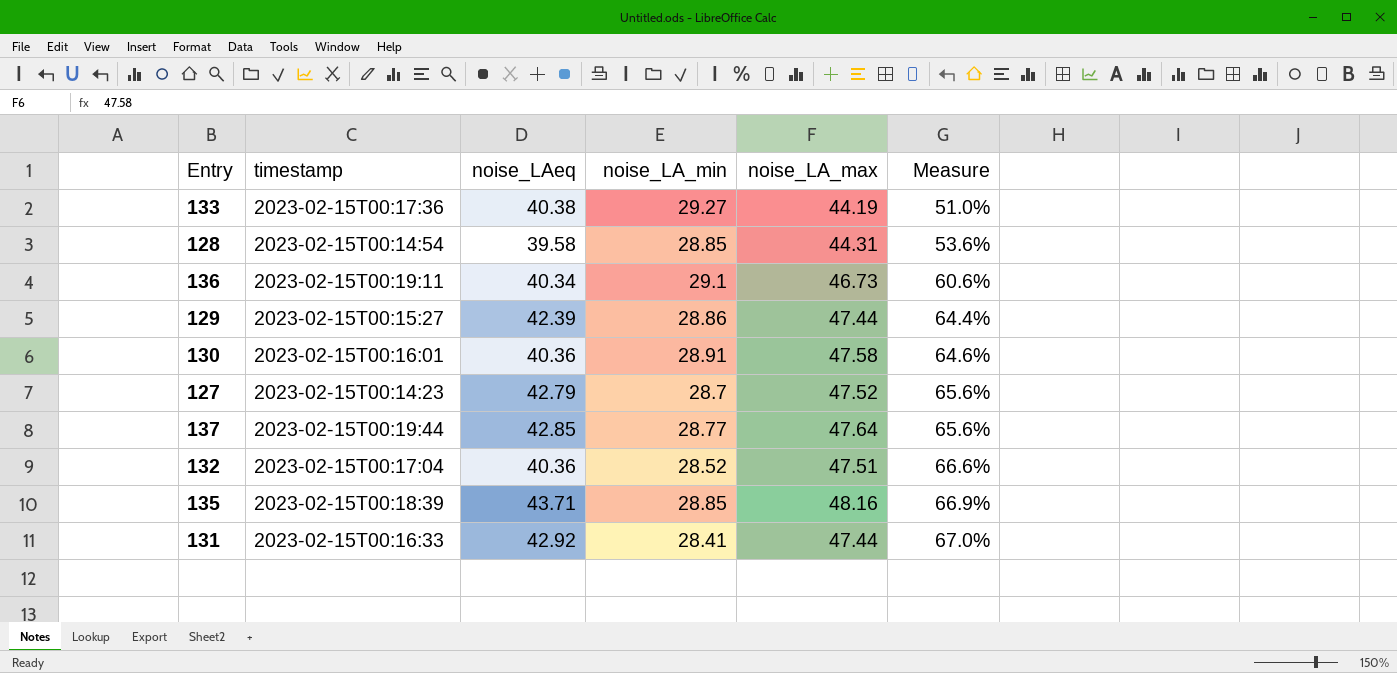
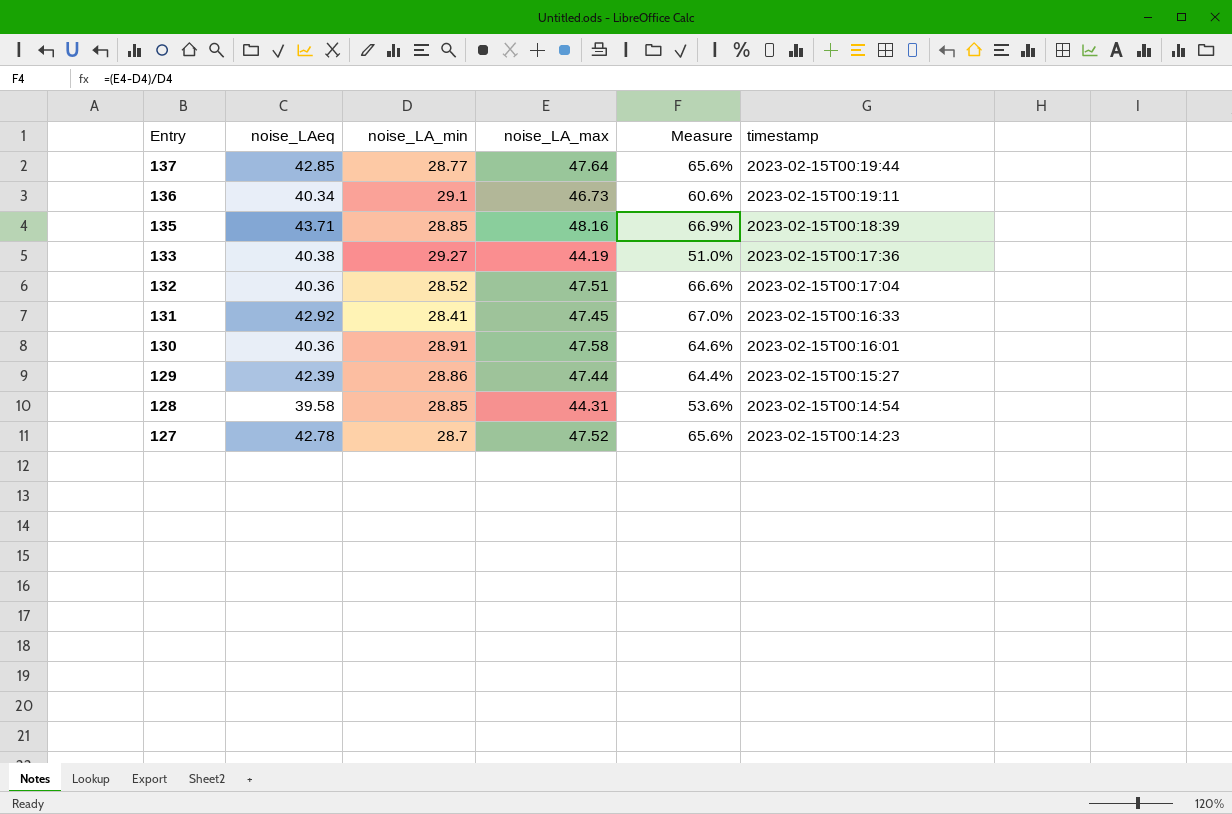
row order: Measure ascending -> Entry descending
column timestamp | position: 2 -> 6
131 | noise_LA_max: 47.44 -> 47.45
127 | noise_LAeq: 42.79 -> 42.78

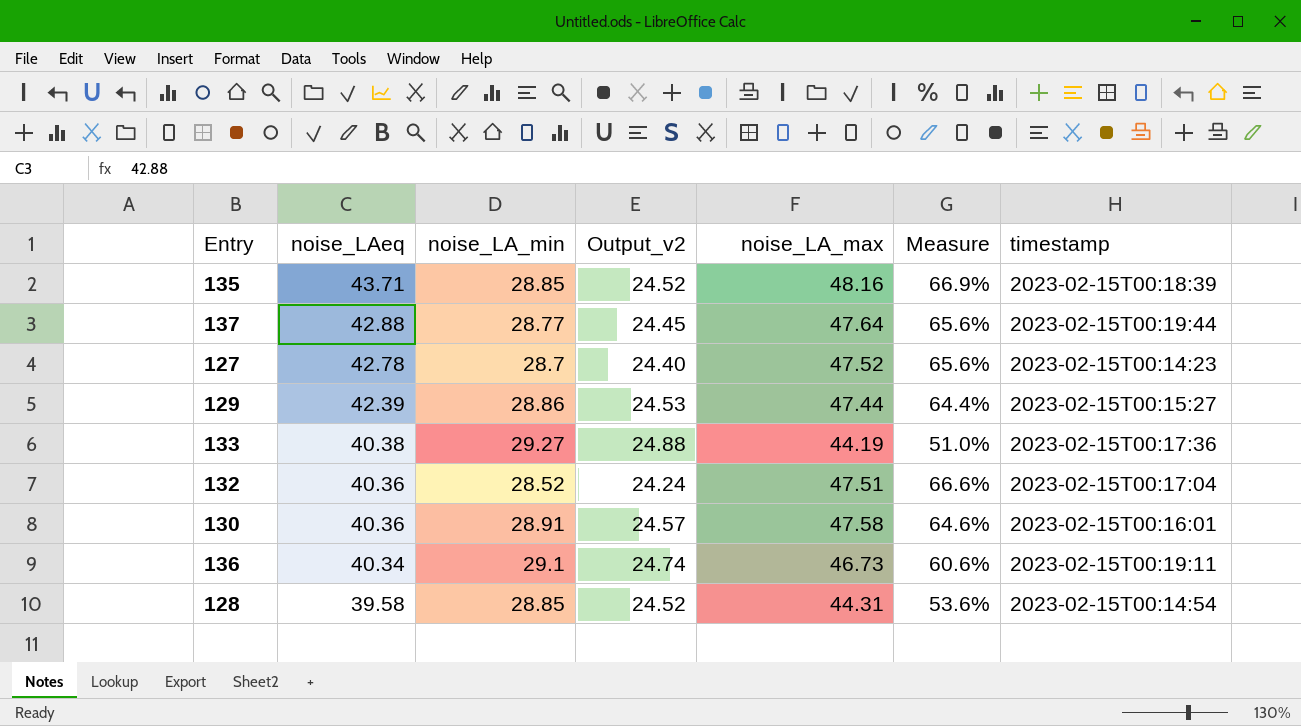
row order: Entry descending -> noise_LAeq descending
column Output_v2 | formula: none -> [noise_LA_min] * 0.85
row 131: 42.92 | 28.41 | 47.45 | 67.0% | 2023-02-15T00:16:33 -> none
137 | noise_LAeq: 42.85 -> 42.88

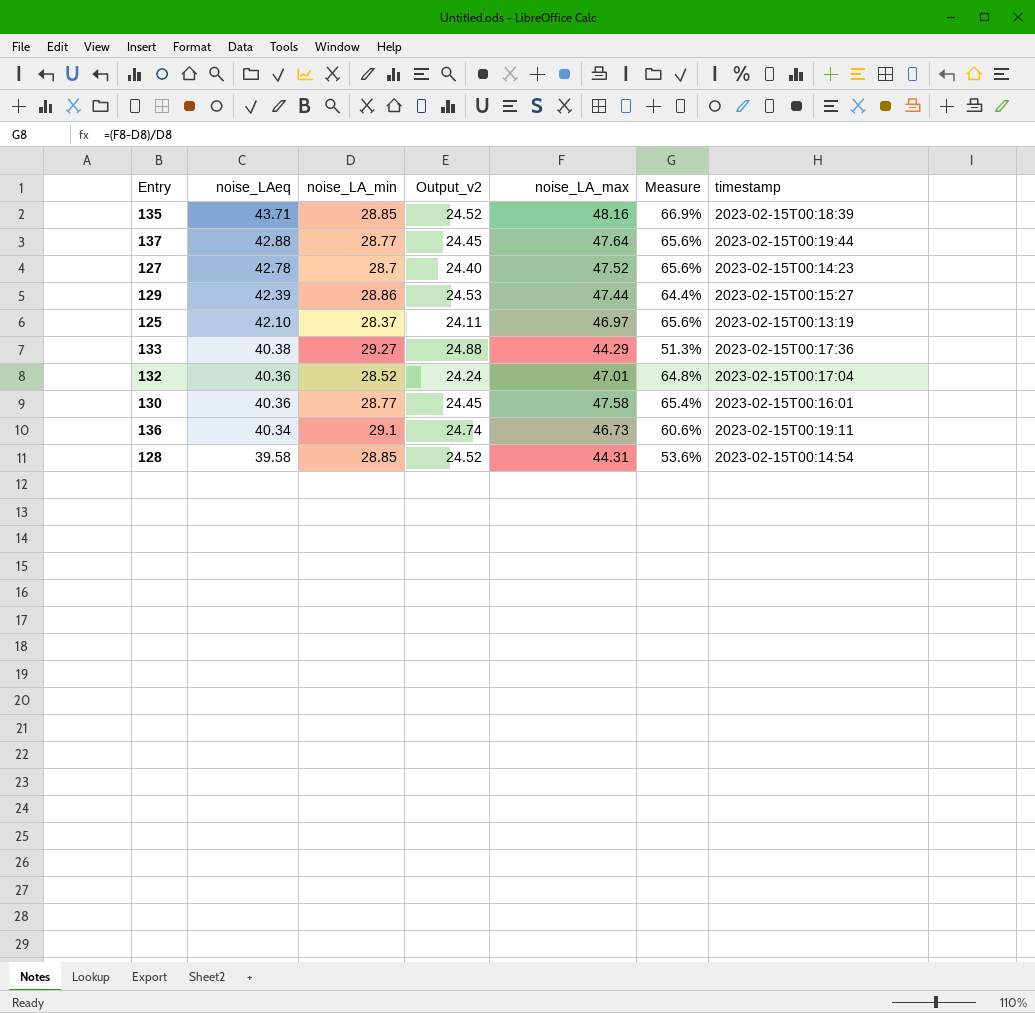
row 125: none -> 42.10 | 28.37 | 24.11 | 46.97 | 65.6% | 2023-02-15T00:13:19
133 | noise_LA_max: 44.19 -> 44.29
133 | Measure: 51.0% -> 51.3%
132 | noise_LA_max: 47.51 -> 47.01
132 | Measure: 66.6% -> 64.8%
130 | noise_LA_min: 28.91 -> 28.77
130 | Output_v2: 24.57 -> 24.45
130 | Measure: 64.6% -> 65.4%

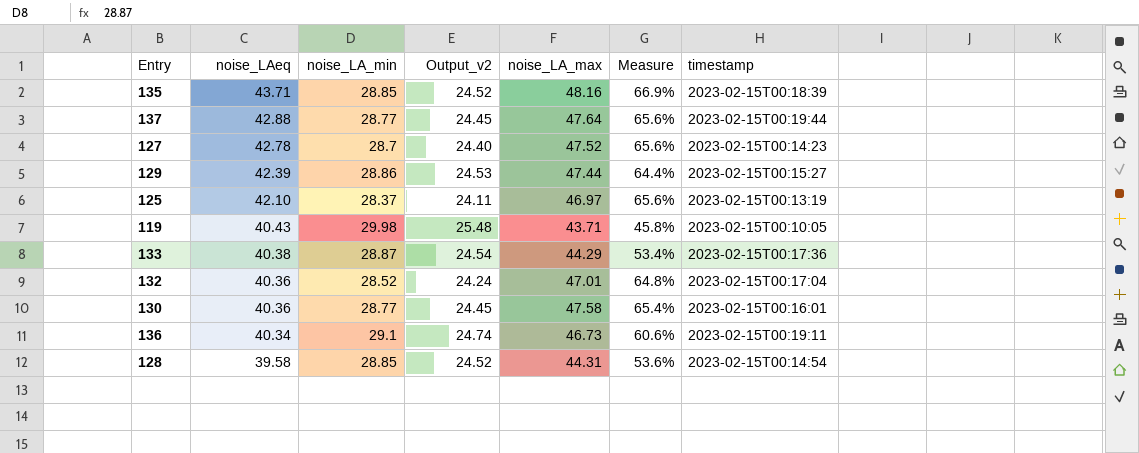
row 119: none -> 40.43 | 29.98 | 25.48 | 43.71 | 45.8% | 2023-02-15T00:10:05
133 | noise_LA_min: 29.27 -> 28.87
133 | Output_v2: 24.88 -> 24.54
133 | Measure: 51.3% -> 53.4%

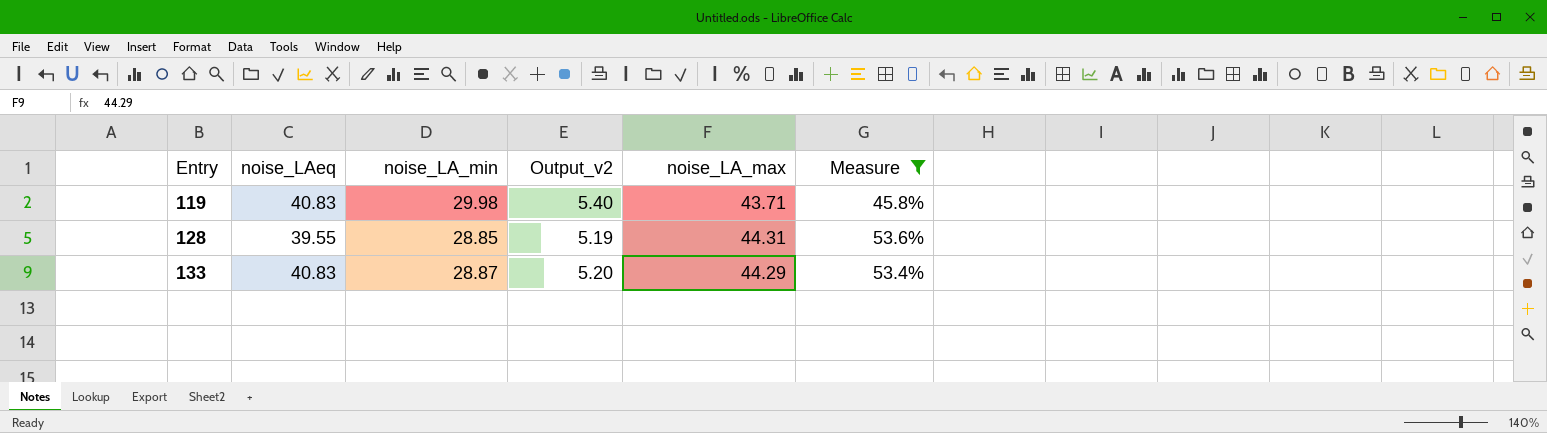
filter: none -> Measure <= 53.6%
row order: noise_LAeq descending -> Entry ascending
column timestamp | position: 7 -> none
column Output_v2 | formula: [noise_LA_min] * 0.85 -> [noise_LA_min] * 0.18
119 | noise_LAeq: 40.43 -> 40.83
128 | noise_LAeq: 39.58 -> 39.55
133 | noise_LAeq: 40.38 -> 40.83

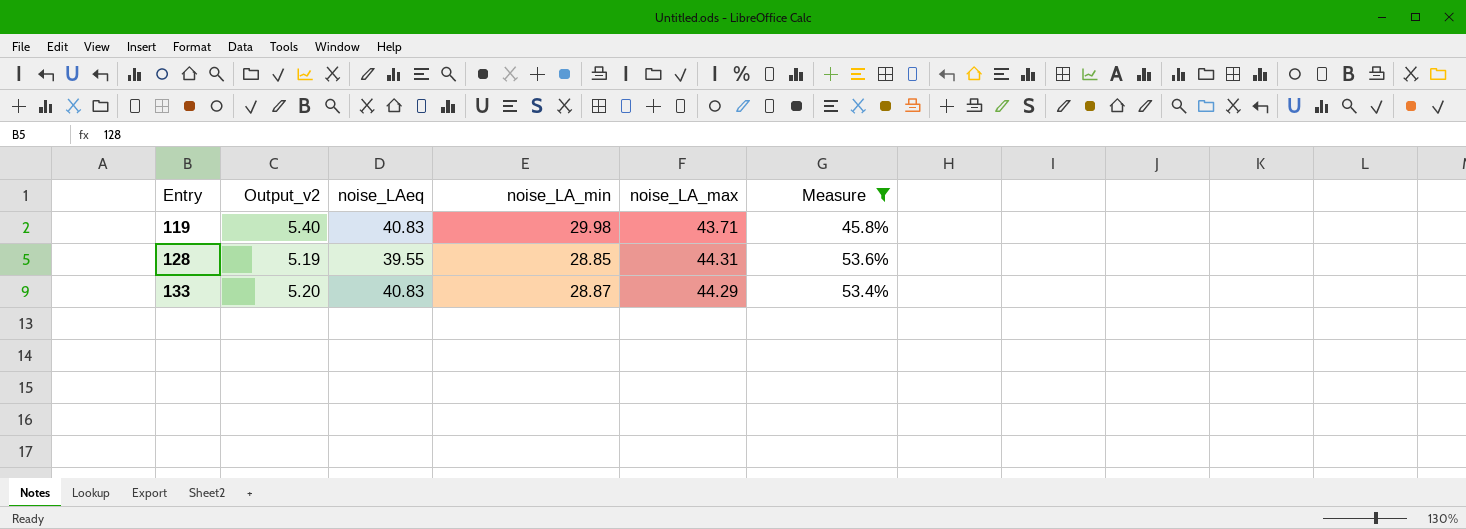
column Output_v2 | position: 4 -> 2

